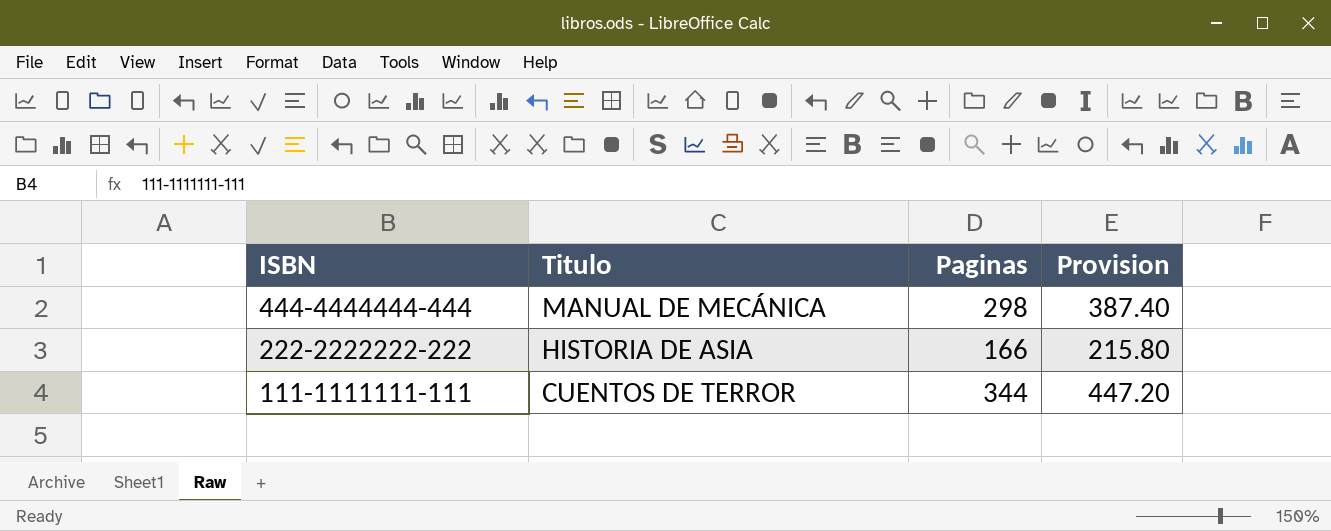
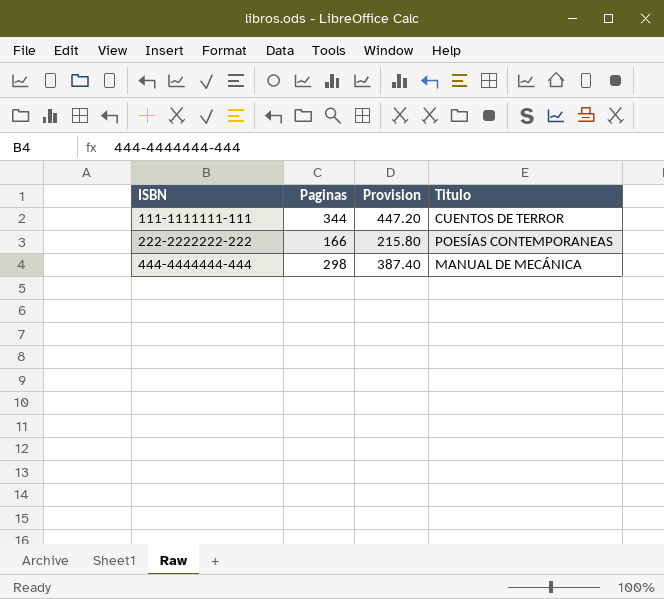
row order: ISBN descending -> ISBN ascending
column Titulo | position: 2 -> 4
222-2222222-222 | Titulo: HISTORIA DE ASIA -> POESÍAS CONTEMPORANEAS

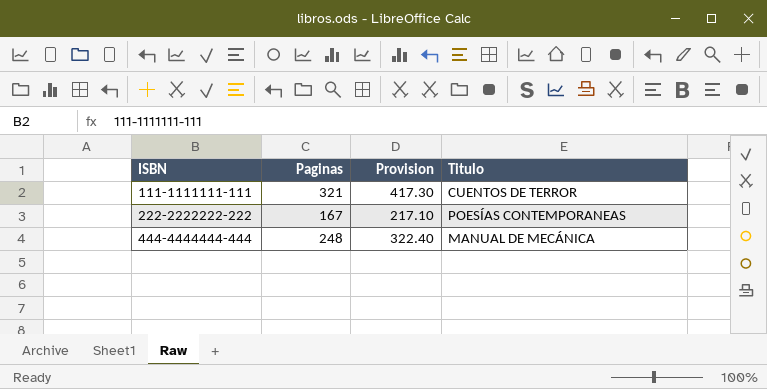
111-1111111-111 | Paginas: 344 -> 321
111-1111111-111 | Provision: 447.20 -> 417.30
222-2222222-222 | Paginas: 166 -> 167
222-2222222-222 | Provision: 215.80 -> 217.10
444-4444444-444 | Paginas: 298 -> 248
444-4444444-444 | Provision: 387.40 -> 322.40

